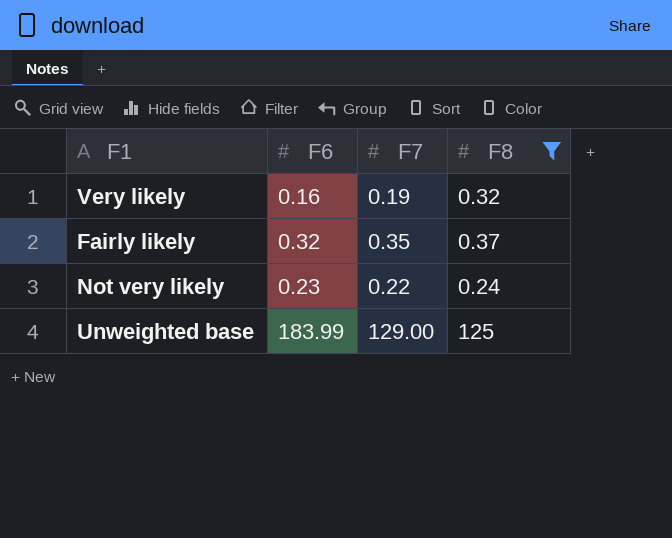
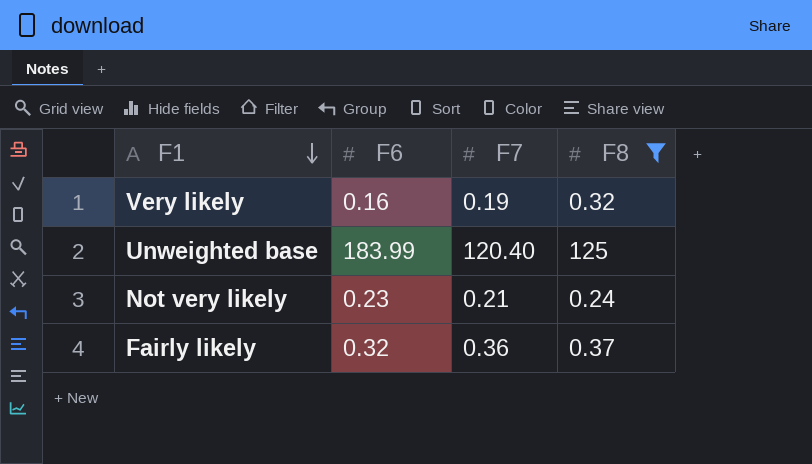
row order: none -> F1 descending
Unweighted base | F7: 129.00 -> 120.40
Not very likely | F7: 0.22 -> 0.21
Fairly likely | F7: 0.35 -> 0.36

